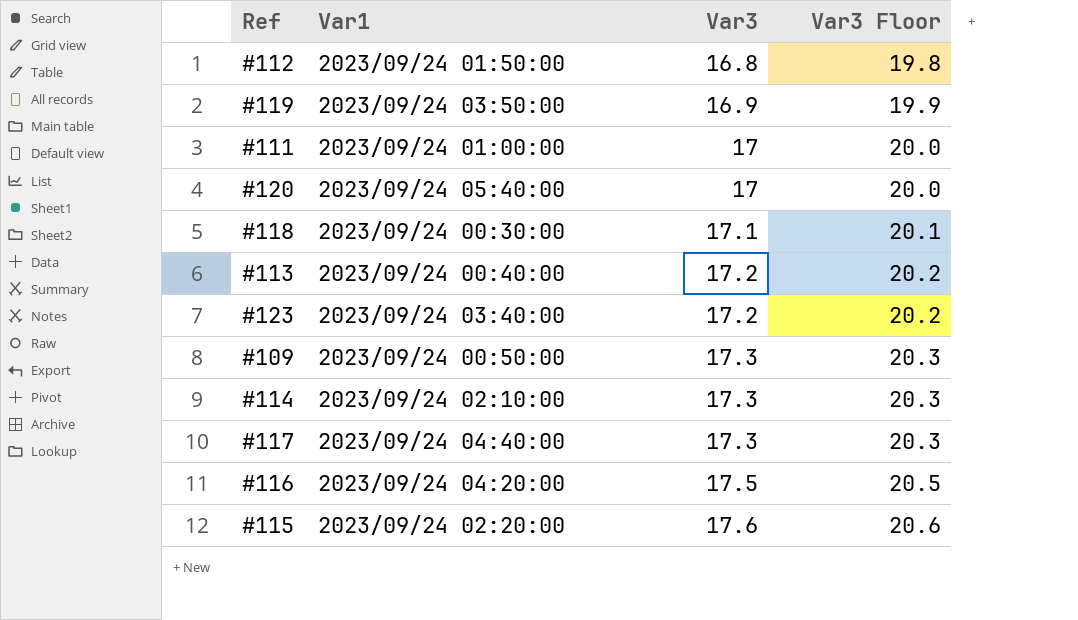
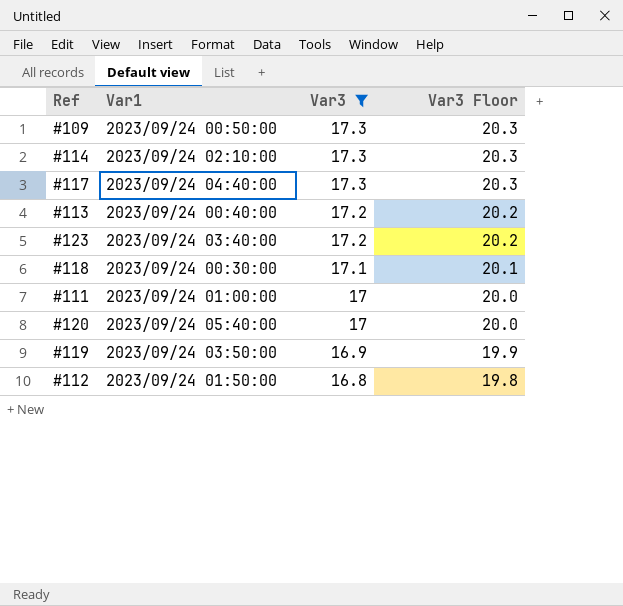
filter: none -> Var3 <= 17.3
row order: Var3 ascending -> Var3 descending

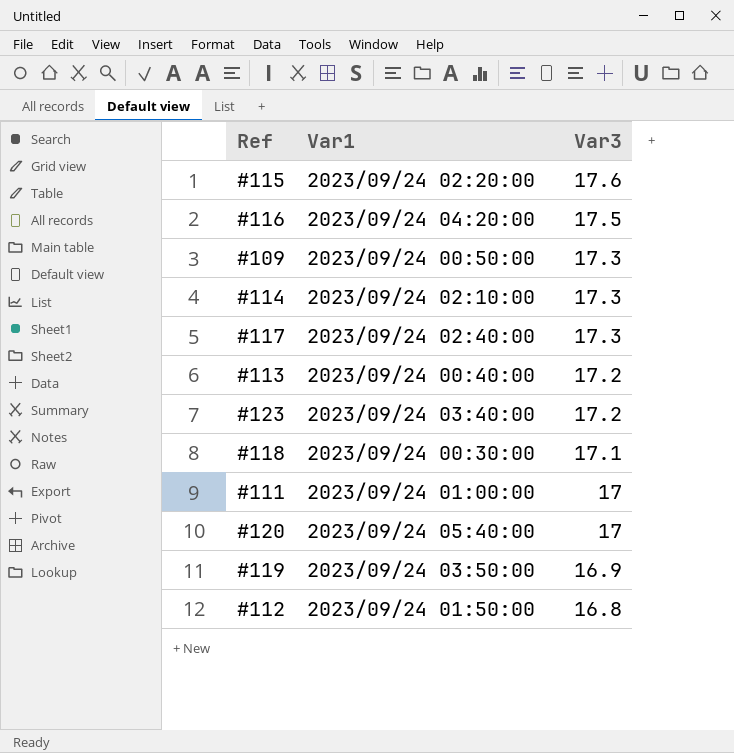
filter: Var3 <= 17.3 -> none
column Var3 Floor | formula: [Var3] + 3 -> none
#117 | Var1: 2023/09/24 04:40:00 -> 2023/09/24 02:40:00

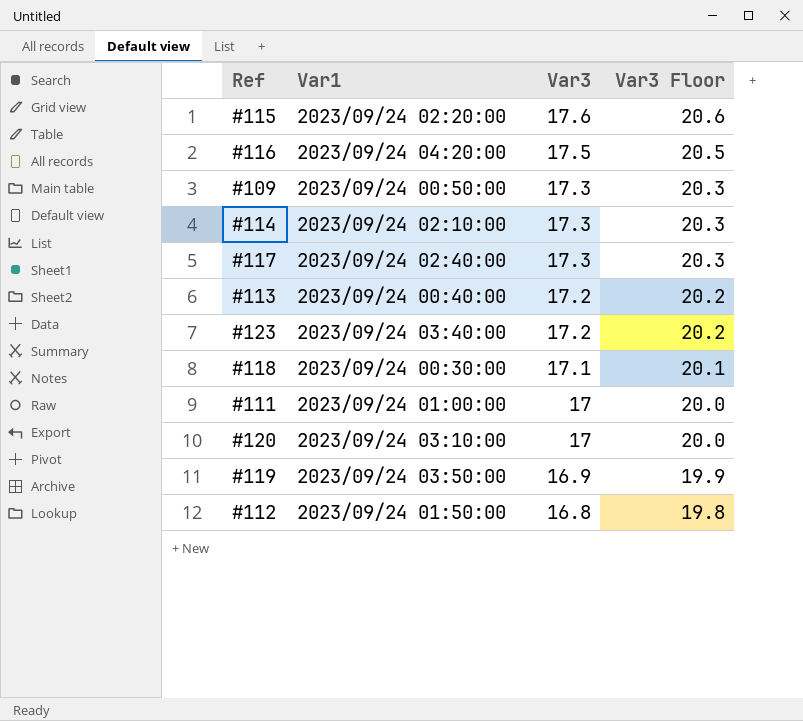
column Var3 Floor | formula: none -> [Var3] + 3
#120 | Var1: 2023/09/24 05:40:00 -> 2023/09/24 03:10:00

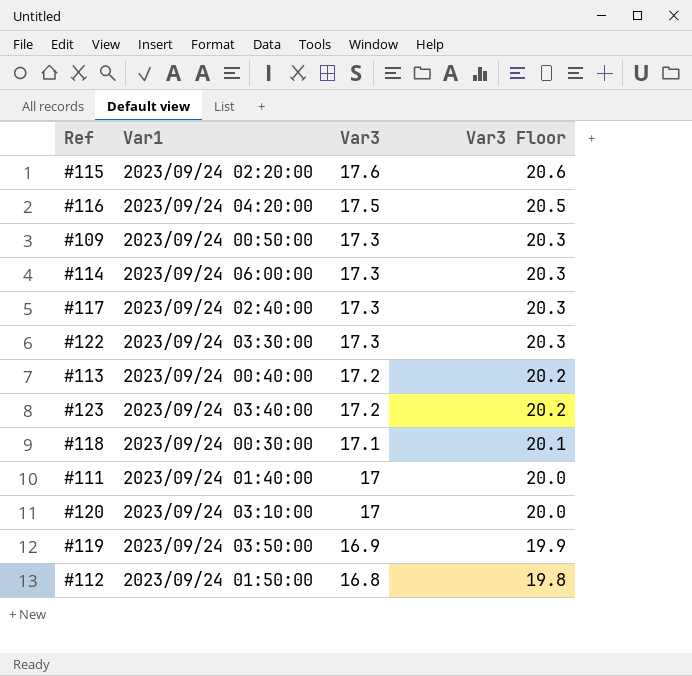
#114 | Var1: 2023/09/24 02:10:00 -> 2023/09/24 06:00:00
row #122: none -> 2023/09/24 03:30:00 | 17.3 | 20.3
#111 | Var1: 2023/09/24 01:00:00 -> 2023/09/24 01:40:00

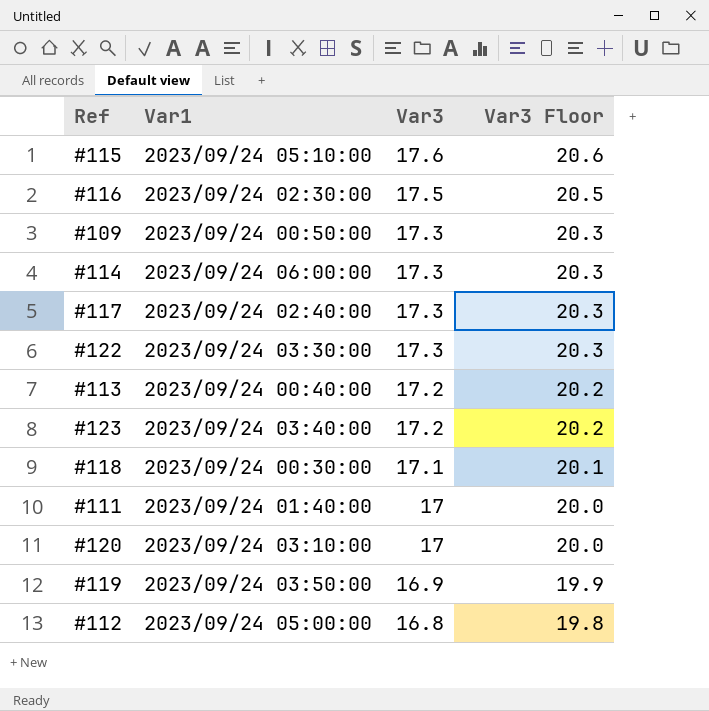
#115 | Var1: 2023/09/24 02:20:00 -> 2023/09/24 05:10:00
#116 | Var1: 2023/09/24 04:20:00 -> 2023/09/24 02:30:00
#112 | Var1: 2023/09/24 01:50:00 -> 2023/09/24 05:00:00

